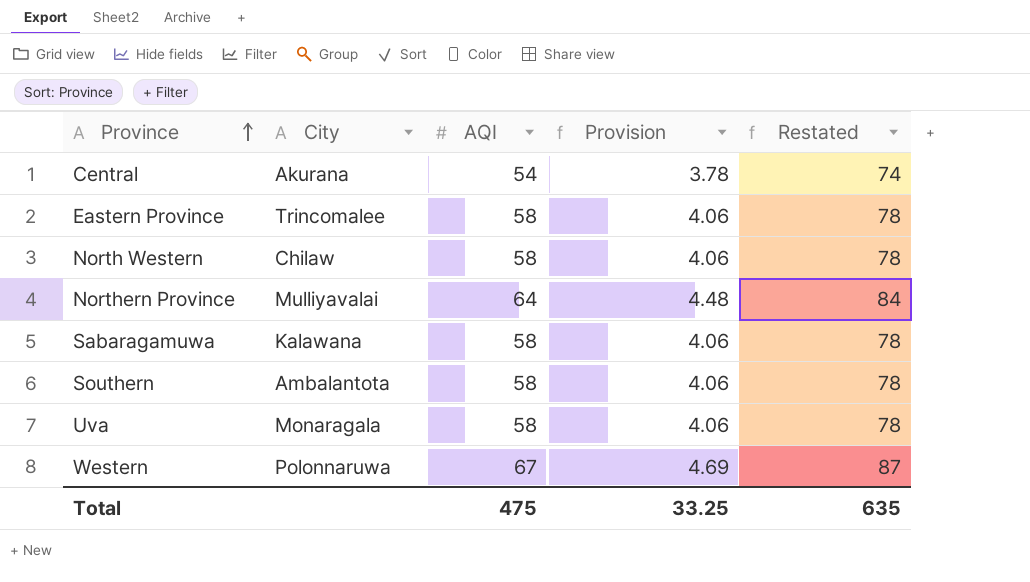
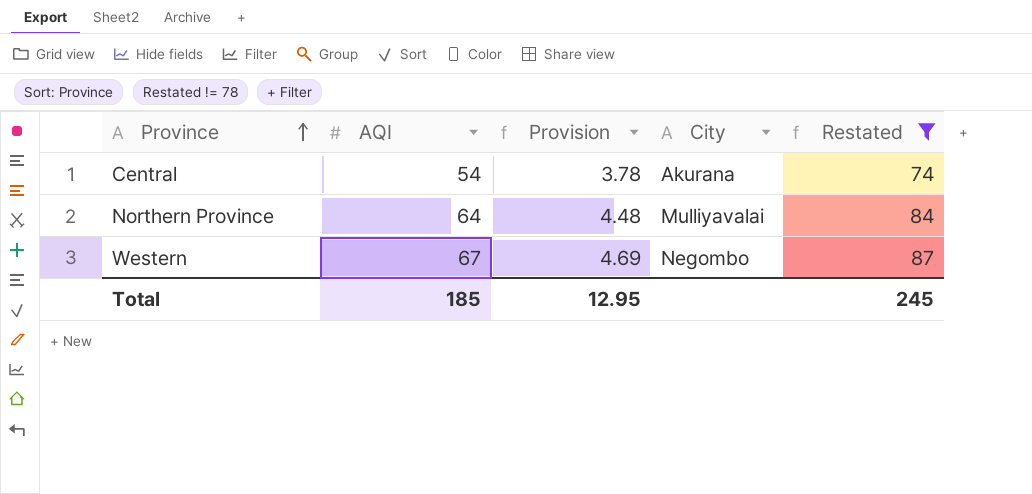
filter: none -> Restated != 78
column City | position: 2 -> 4
Western | City: Polonnaruwa -> Negombo
Total | AQI: 475 -> 185
Total | Provision: 33.25 -> 12.95
Total | Restated: 635 -> 245

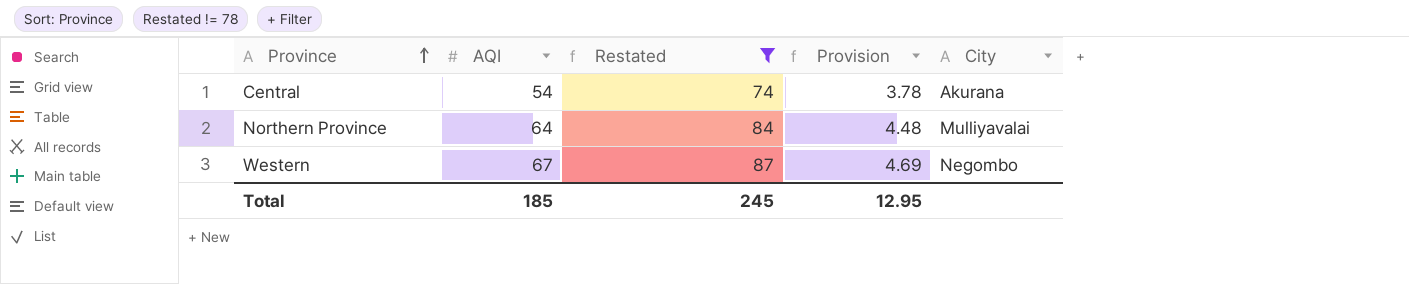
column Restated | position: 5 -> 3

